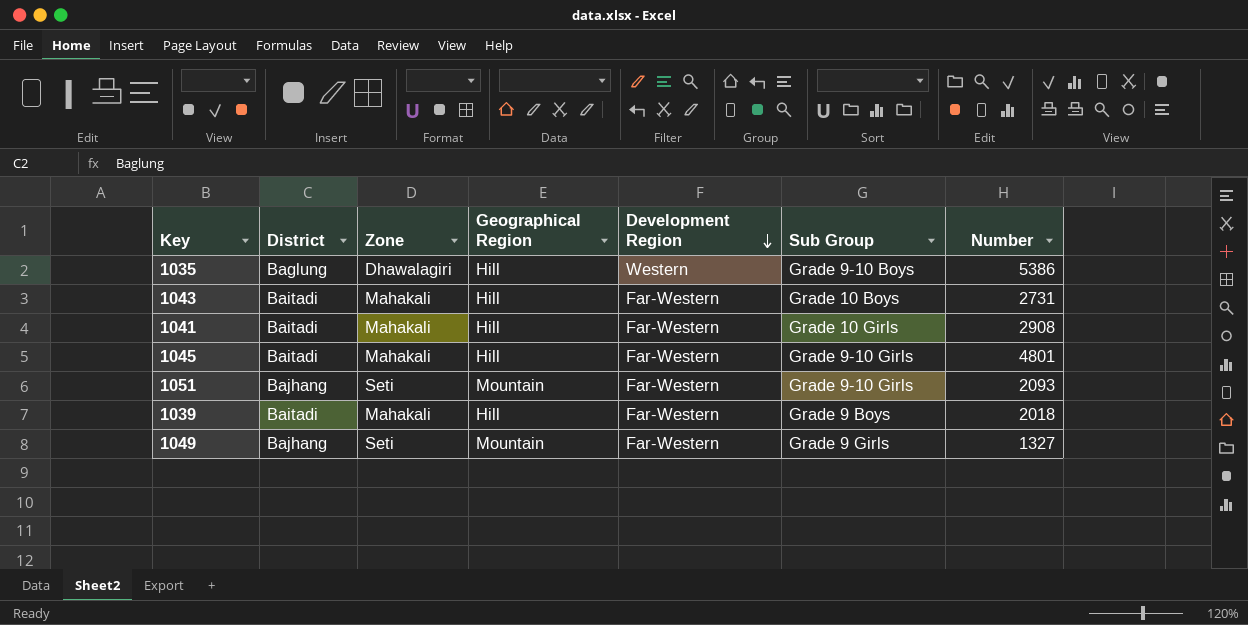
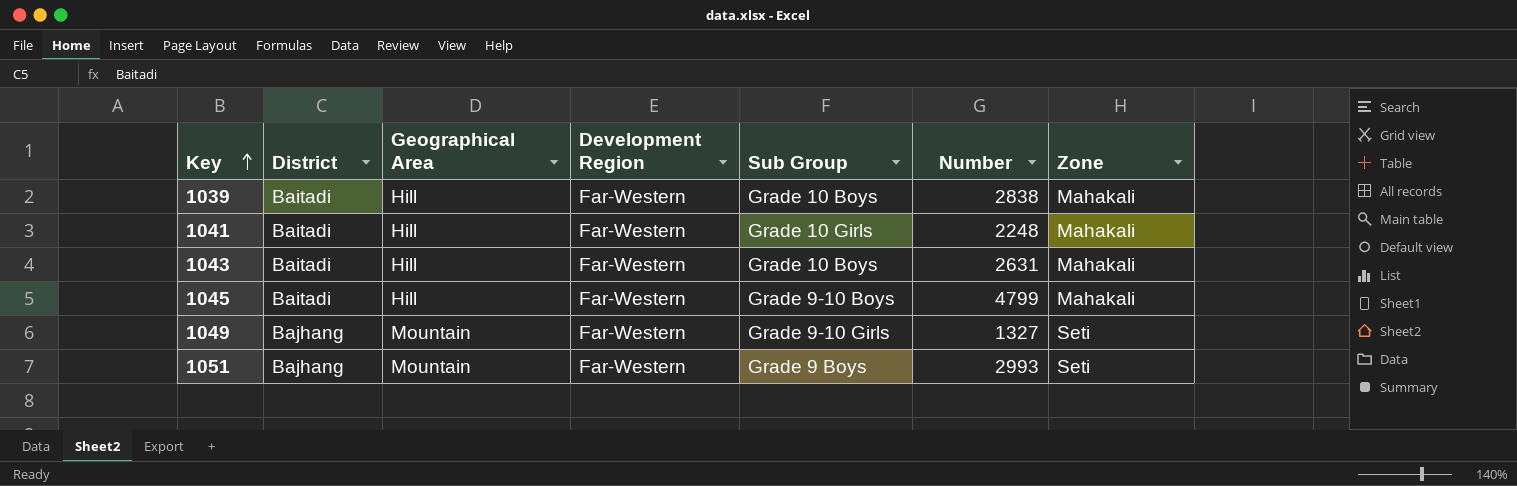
row order: Development Region descending -> Key ascending
column name: Geographical Region -> Geographical Area
column Zone | position: 3 -> 7
row 1035: Baglung | Dhawalagiri | Hill | Western | Grade 9-10 Boys | 5386 -> none
1039 | Sub Group: Grade 9 Boys -> Grade 10 Boys
1039 | Number: 2018 -> 2838
1041 | Number: 2908 -> 2248
1043 | Number: 2731 -> 2631
1045 | Sub Group: Grade 9-10 Girls -> Grade 9-10 Boys
1045 | Number: 4801 -> 4799
1049 | Sub Group: Grade 9 Girls -> Grade 9-10 Girls
1051 | Sub Group: Grade 9-10 Girls -> Grade 9 Boys
1051 | Number: 2093 -> 2993

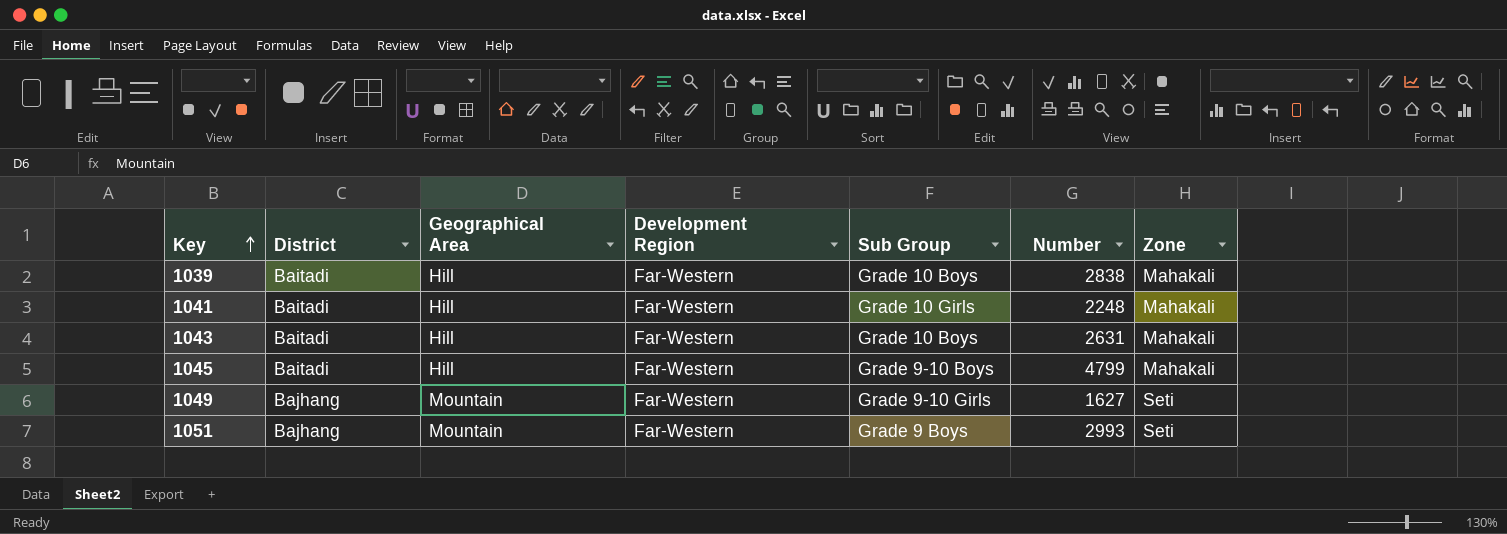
1049 | Number: 1327 -> 1627

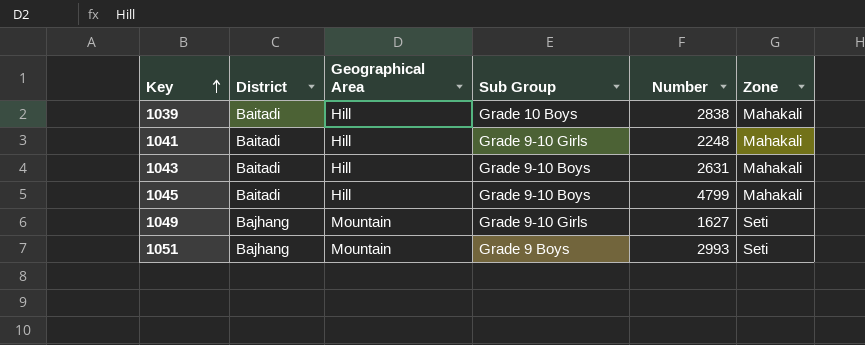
column Development Region | position: 4 -> none
1041 | Sub Group: Grade 10 Girls -> Grade 9-10 Girls
1043 | Sub Group: Grade 10 Boys -> Grade 9-10 Boys

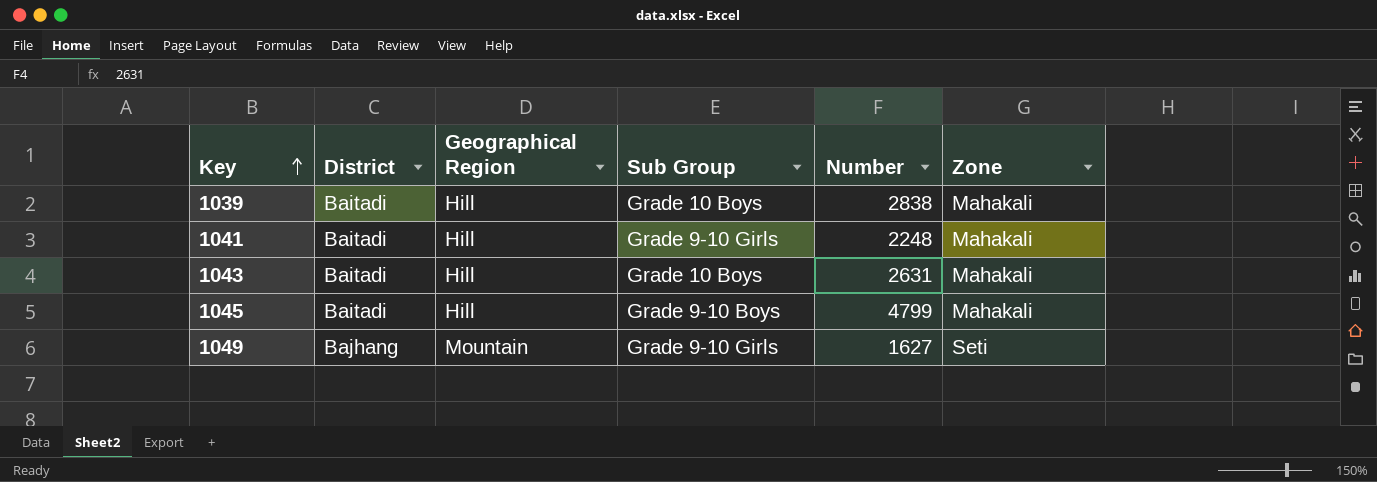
column name: Geographical Area -> Geographical Region
row 1051: Bajhang | Mountain | Grade 9 Boys | 2993 | Seti -> none
1043 | Sub Group: Grade 9-10 Boys -> Grade 10 Boys

